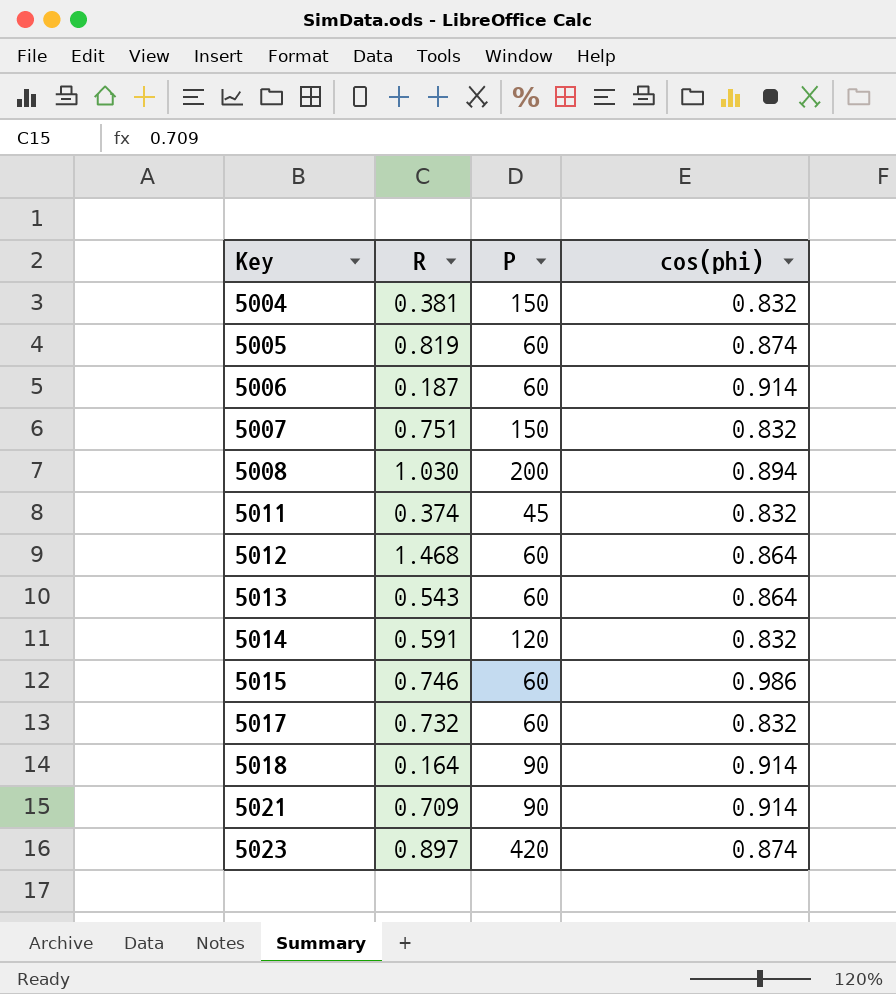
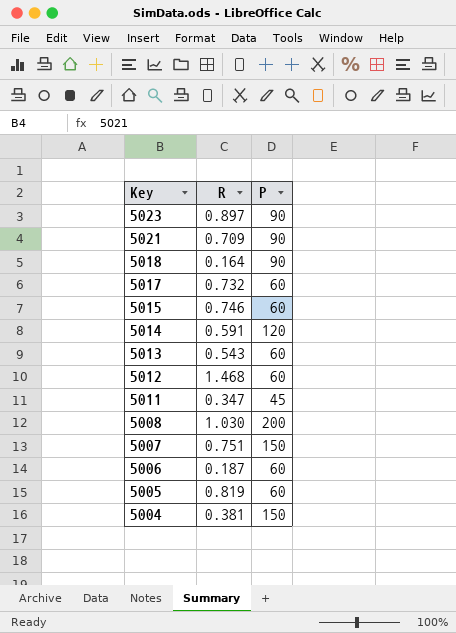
row order: Key ascending -> Key descending
column cos(phi) | position: 4 -> none
5023 | P: 420 -> 90
5011 | R: 0.374 -> 0.347

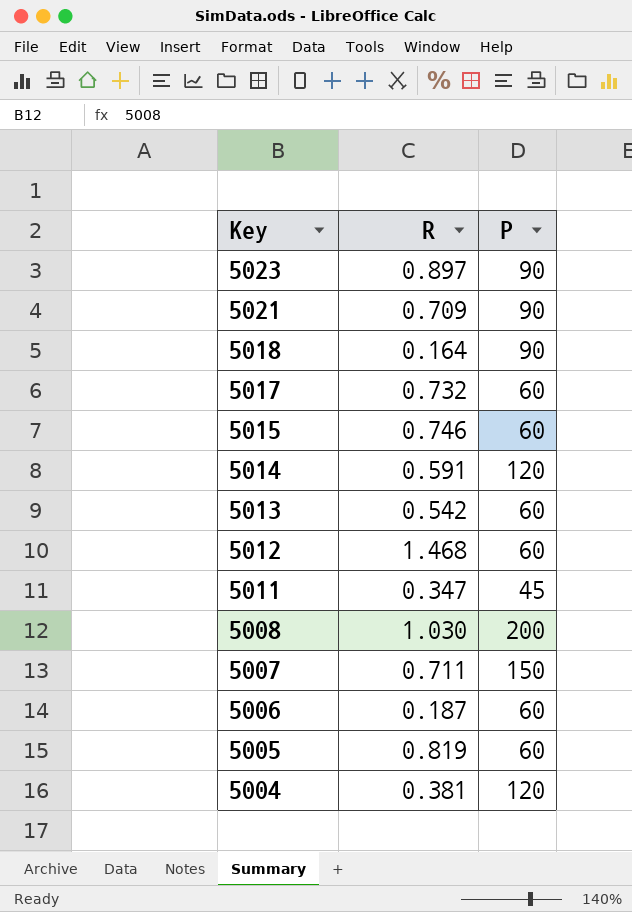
5013 | R: 0.543 -> 0.542
5007 | R: 0.751 -> 0.711
5004 | P: 150 -> 120

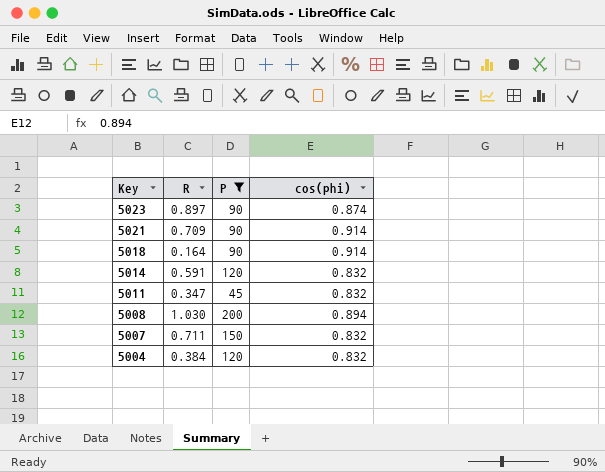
filter: none -> P != 60
column cos(phi) | position: none -> 4
5004 | R: 0.381 -> 0.384

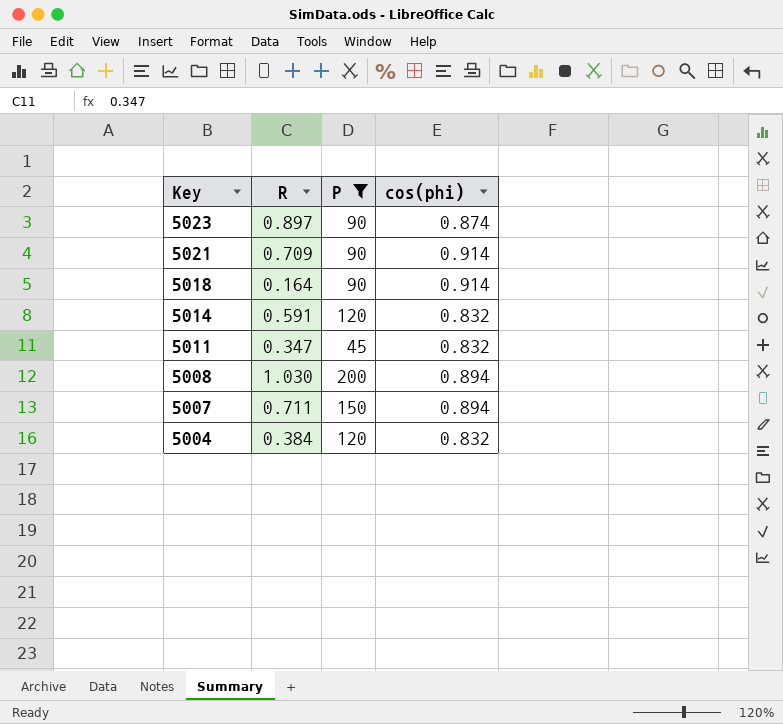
5007 | cos(phi): 0.832 -> 0.894

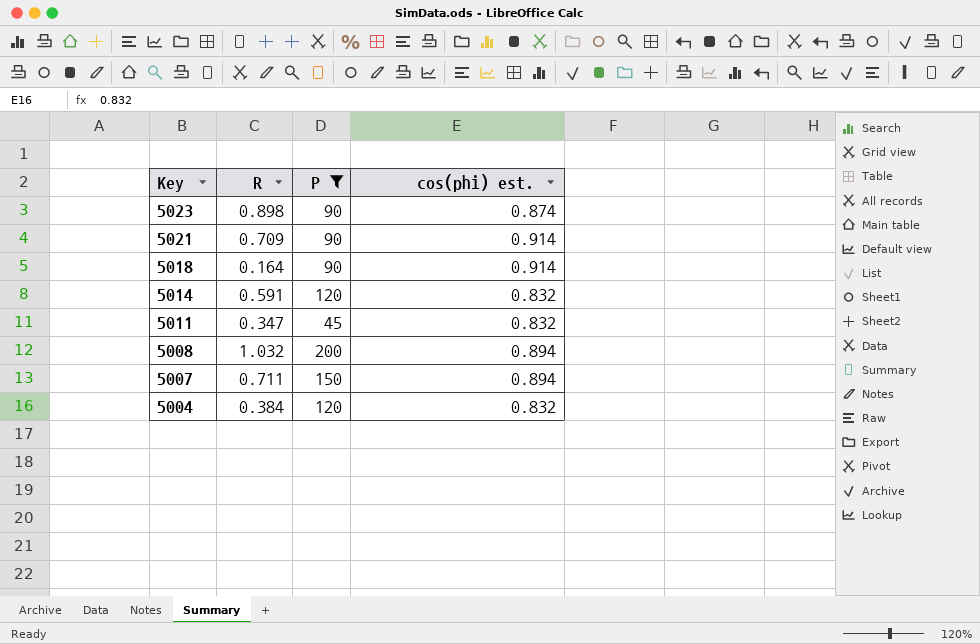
column name: cos(phi) -> cos(phi) est.
5023 | R: 0.897 -> 0.898
5008 | R: 1.030 -> 1.032

